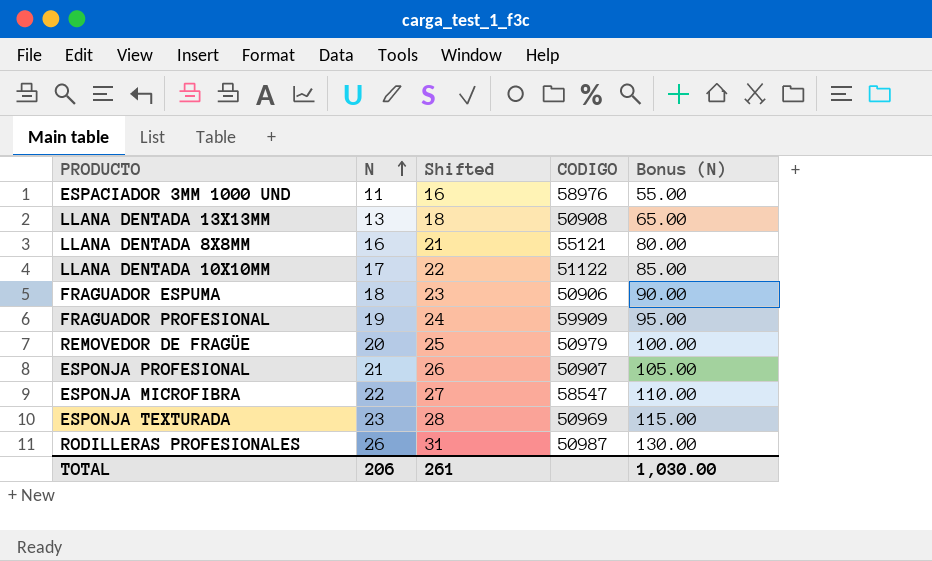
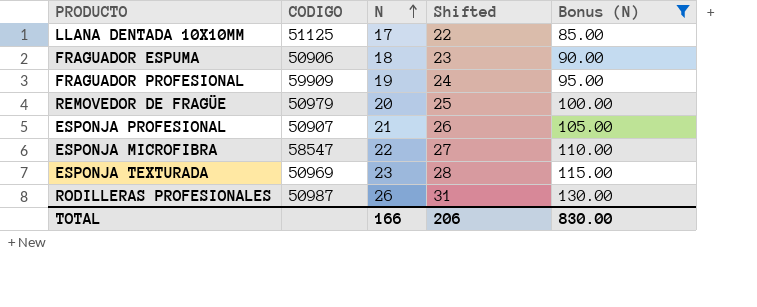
filter: none -> Bonus (N) >= 85.00
column CODIGO | position: 4 -> 2
LLANA DENTADA 10X10MM | CODIGO: 51122 -> 51125
TOTAL | N: 206 -> 166
TOTAL | Shifted: 261 -> 206
TOTAL | Bonus (N): 1,030.00 -> 830.00

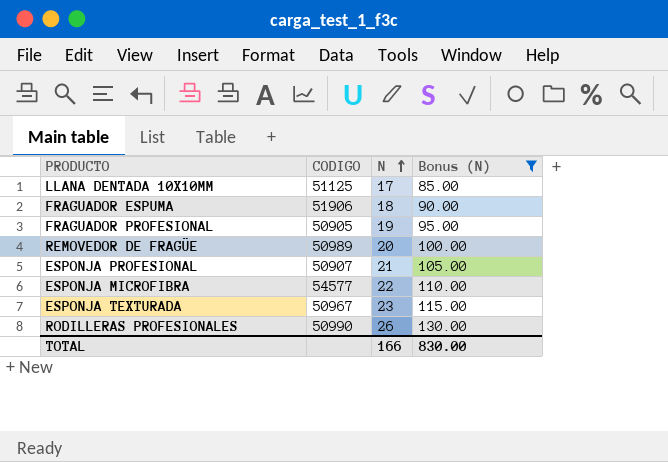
column Shifted | formula: [N] + 5 -> none
FRAGUADOR ESPUMA | CODIGO: 50906 -> 51906
FRAGUADOR PROFESIONAL | CODIGO: 59909 -> 50905
REMOVEDOR DE FRAGÜE | CODIGO: 50979 -> 50989
ESPONJA MICROFIBRA | CODIGO: 58547 -> 54577
ESPONJA TEXTURADA | CODIGO: 50969 -> 50967
RODILLERAS PROFESIONALES | CODIGO: 50987 -> 50990

